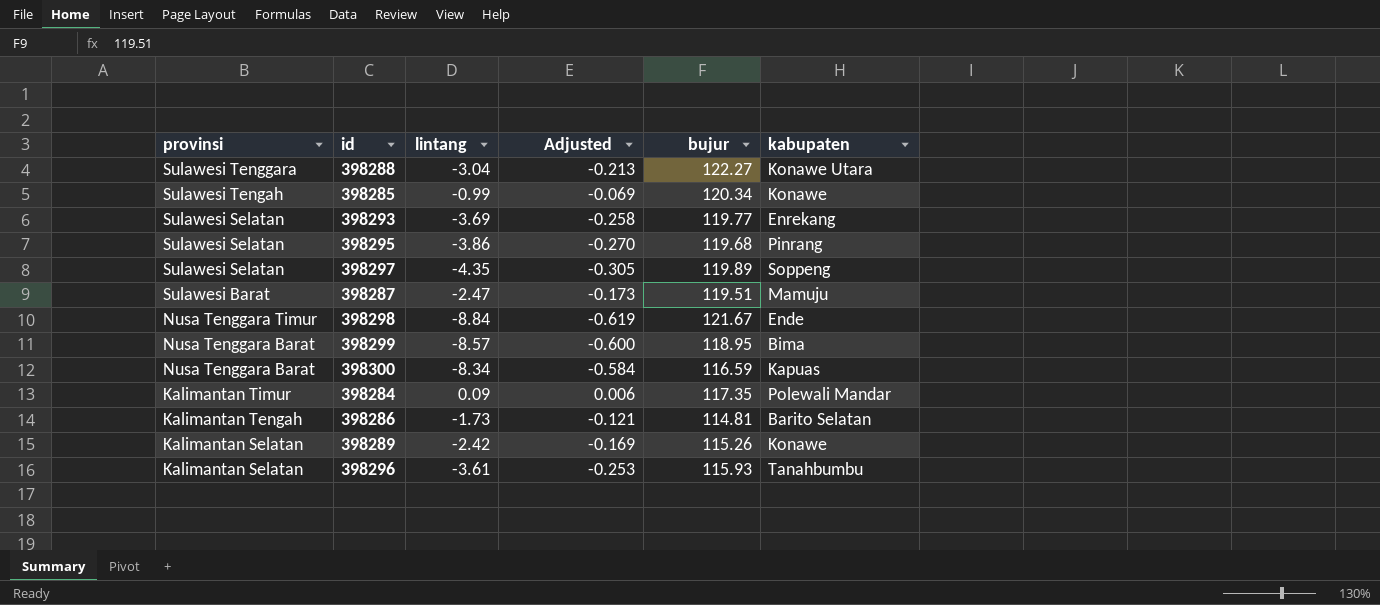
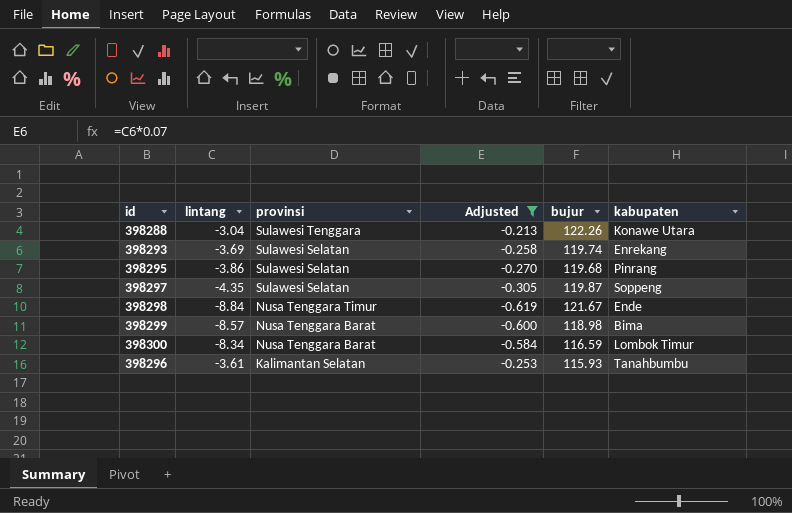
filter: none -> Adjusted <= -0.213
column provinsi | position: 1 -> 3
398288 | bujur: 122.27 -> 122.26
398293 | bujur: 119.77 -> 119.74
398297 | bujur: 119.89 -> 119.87
398299 | bujur: 118.95 -> 118.98
398300 | kabupaten: Kapuas -> Lombok Timur

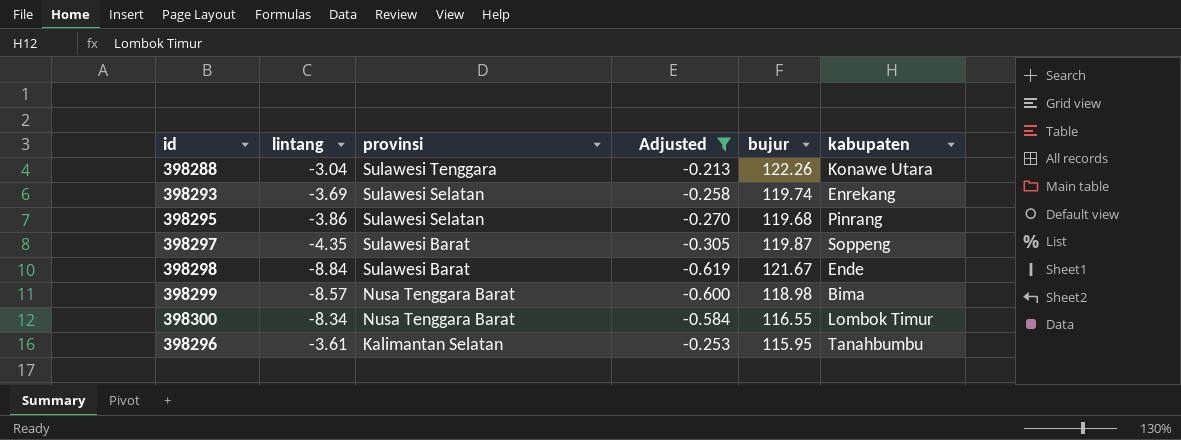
398297 | provinsi: Sulawesi Selatan -> Sulawesi Barat
398298 | provinsi: Nusa Tenggara Timur -> Sulawesi Barat
398300 | bujur: 116.59 -> 116.55
398296 | bujur: 115.93 -> 115.95

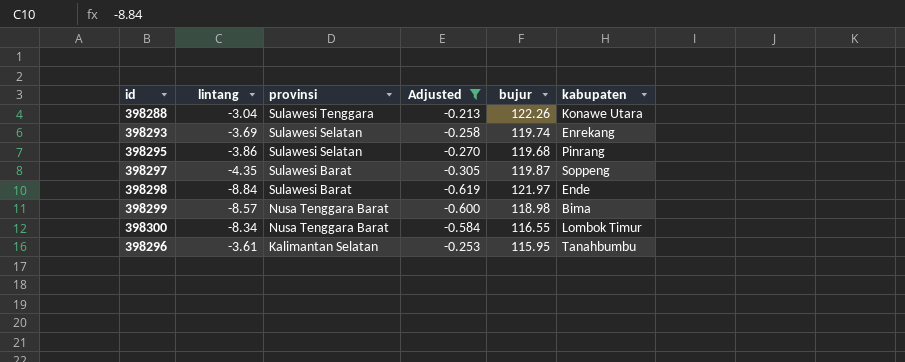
398298 | bujur: 121.67 -> 121.97

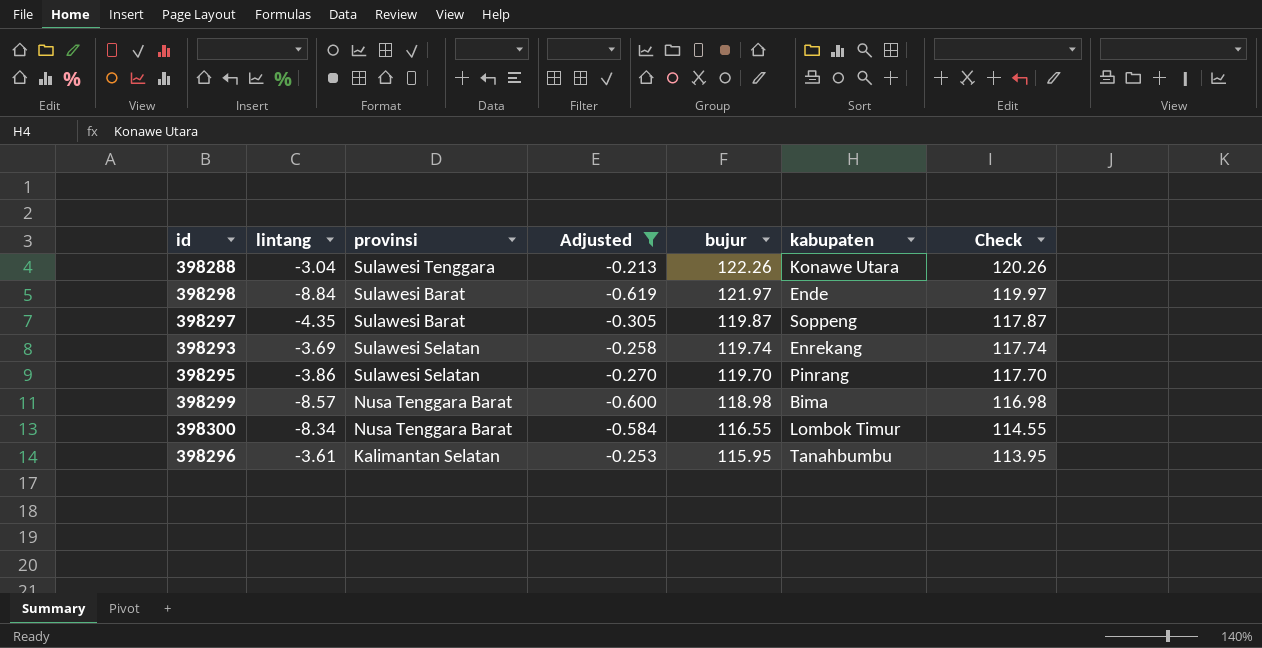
row order: provinsi descending -> bujur descending
column Check | formula: none -> [bujur] - 2
398295 | bujur: 119.68 -> 119.70

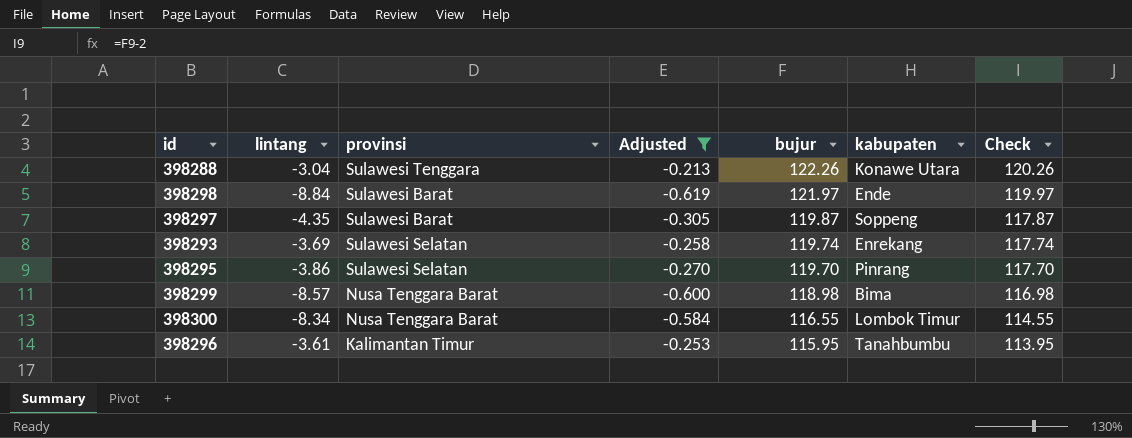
398296 | provinsi: Kalimantan Selatan -> Kalimantan Timur

